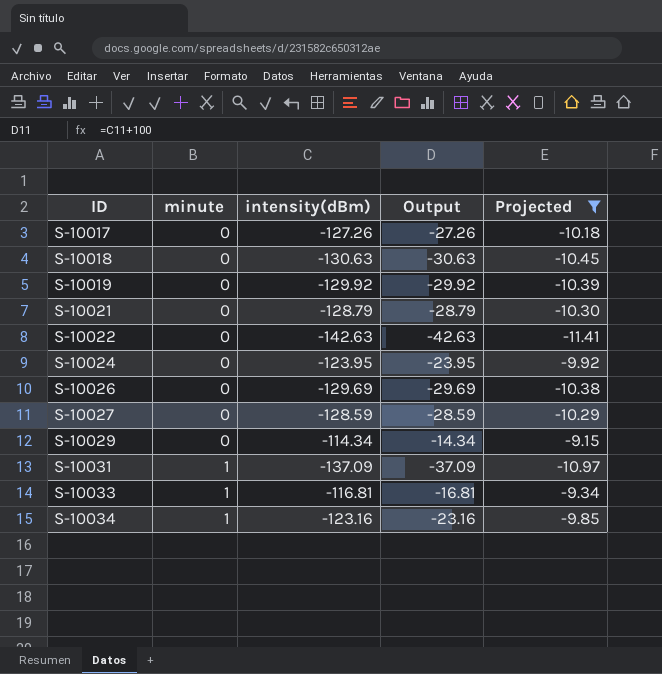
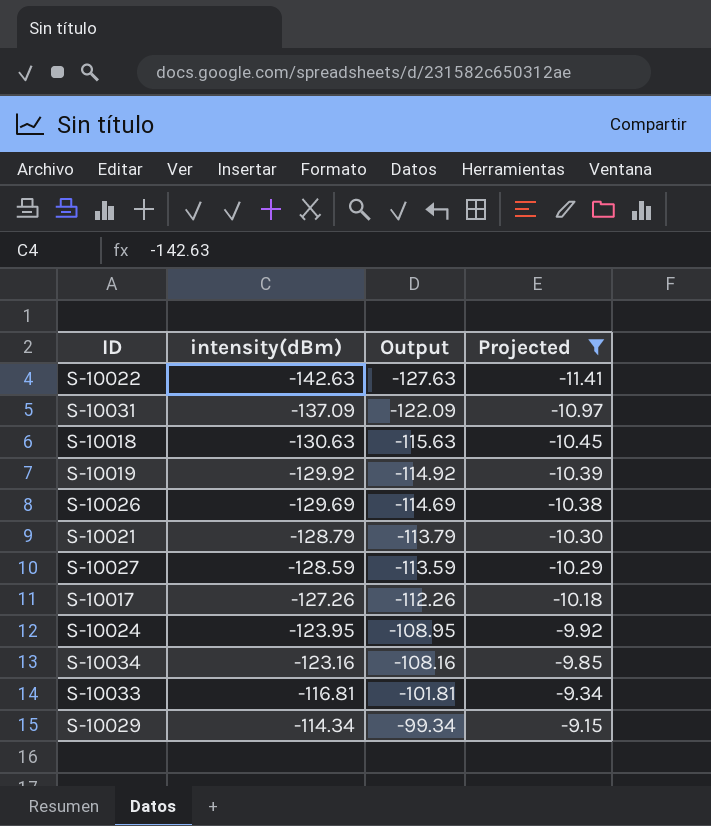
row order: ID ascending -> intensity(dBm) ascending
column minute | position: 2 -> none
column Output | formula: [intensity(dBm)] + 100 -> [intensity(dBm)] + 15

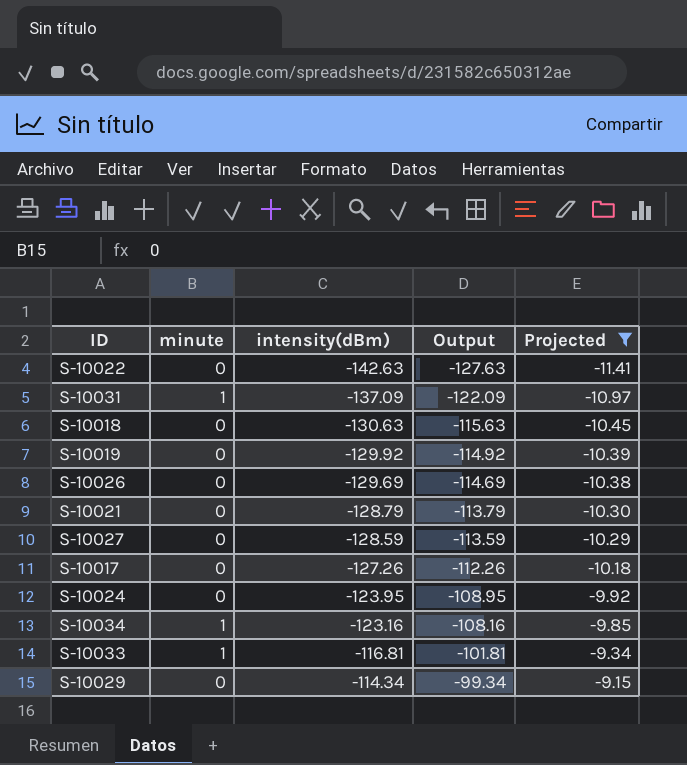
column minute | position: none -> 2

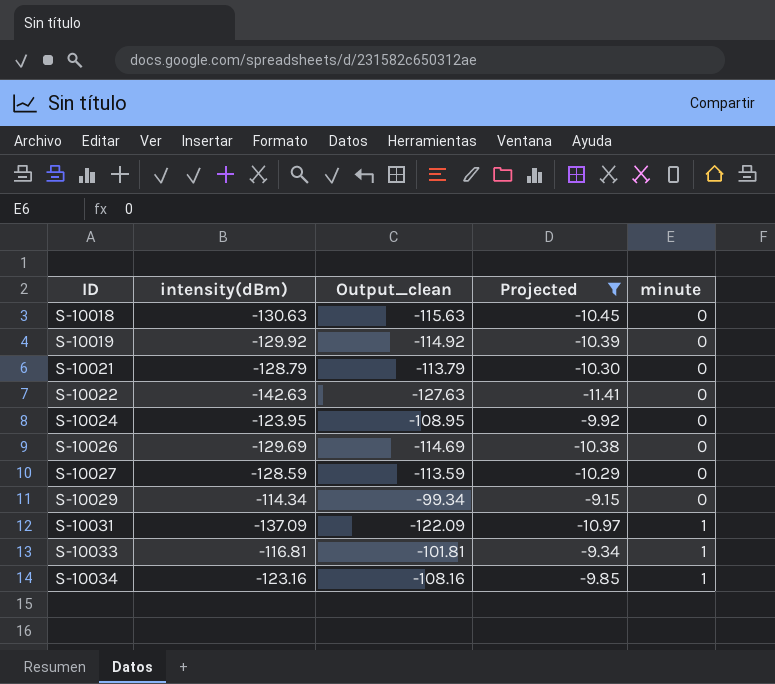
row order: intensity(dBm) ascending -> ID ascending
column name: Output -> Output_clean
column minute | position: 2 -> 5
row S-10017: 0 | -127.26 | -112.26 | -10.18 -> none

